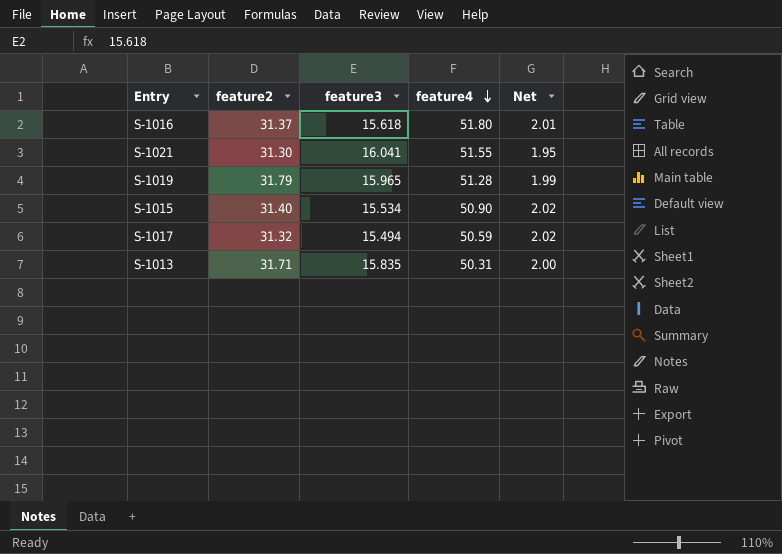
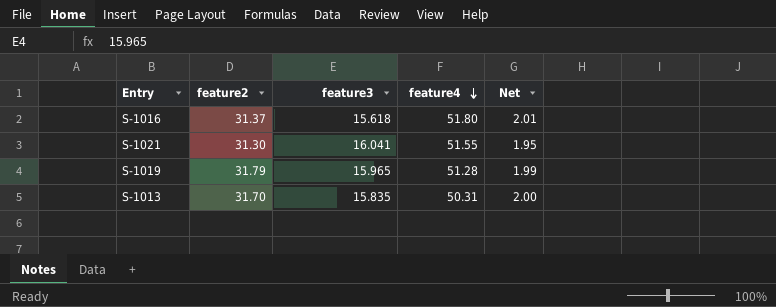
row S-1015: 31.40 | 15.534 | 50.90 | 2.02 -> none
row S-1017: 31.32 | 15.494 | 50.59 | 2.02 -> none
S-1013 | feature2: 31.71 -> 31.70

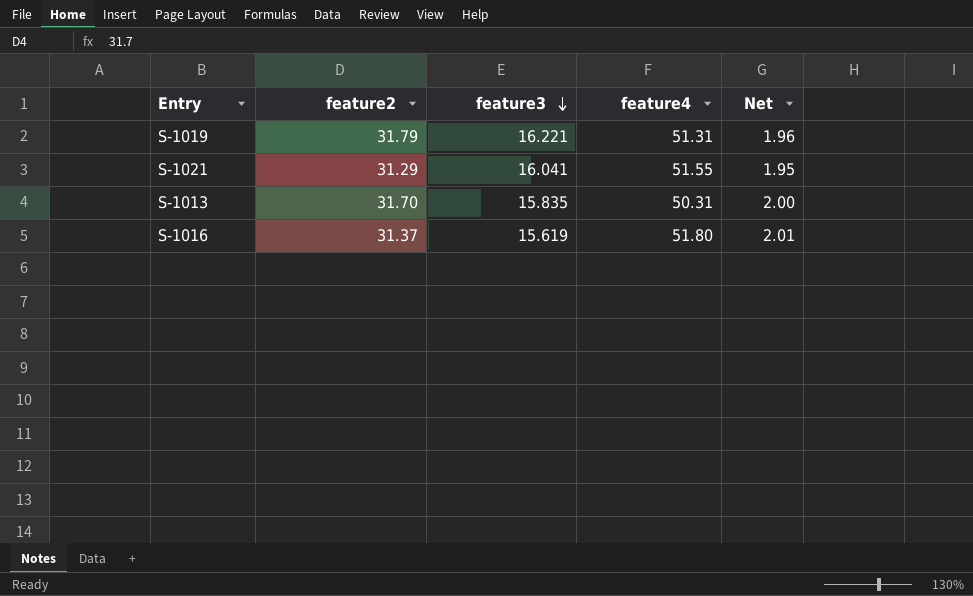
row order: feature4 descending -> feature3 descending
S-1019 | feature3: 15.965 -> 16.221
S-1019 | feature4: 51.28 -> 51.31
S-1019 | Net: 1.99 -> 1.96
S-1021 | feature2: 31.30 -> 31.29
S-1016 | feature3: 15.618 -> 15.619

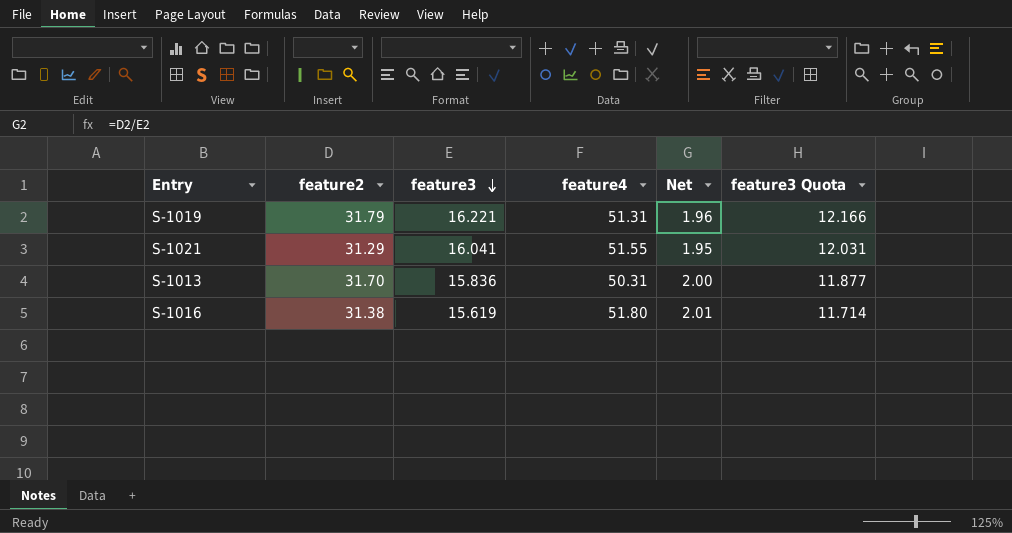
column feature3 Quota | formula: none -> [feature3] * 0.75
S-1013 | feature3: 15.835 -> 15.836
S-1016 | feature2: 31.37 -> 31.38

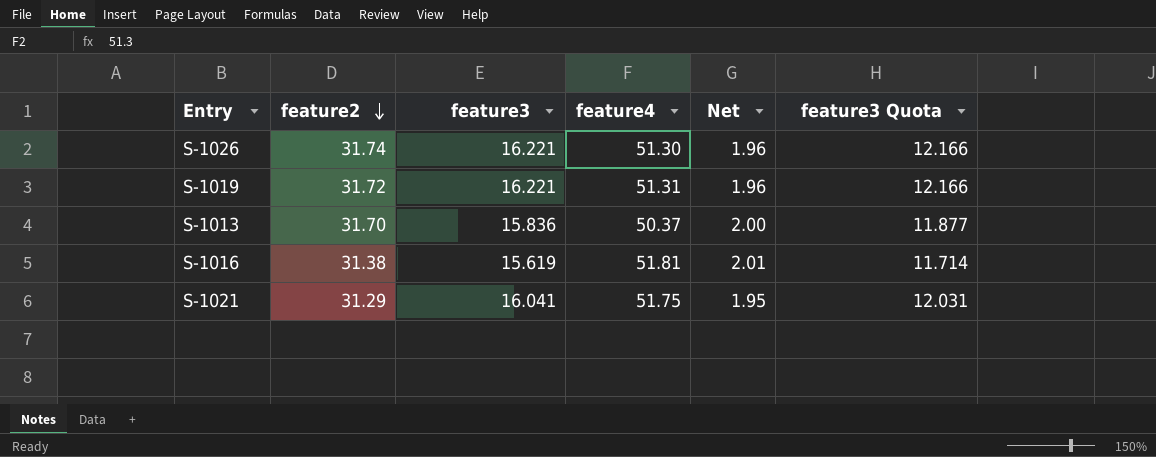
row order: feature3 descending -> feature2 descending
row S-1026: none -> 31.74 | 16.221 | 51.30 | 1.96 | 12.166
S-1019 | feature2: 31.79 -> 31.72
S-1013 | feature4: 50.31 -> 50.37
S-1016 | feature4: 51.80 -> 51.81
S-1021 | feature4: 51.55 -> 51.75

